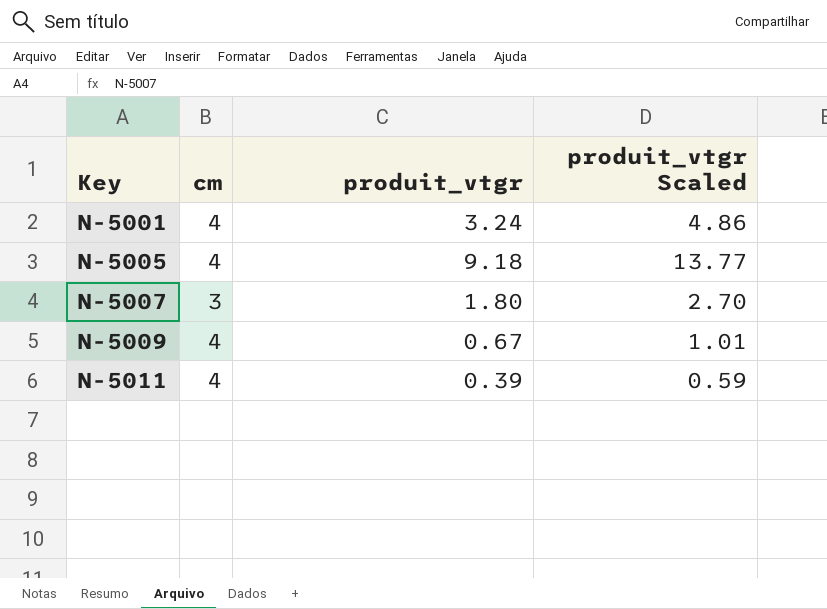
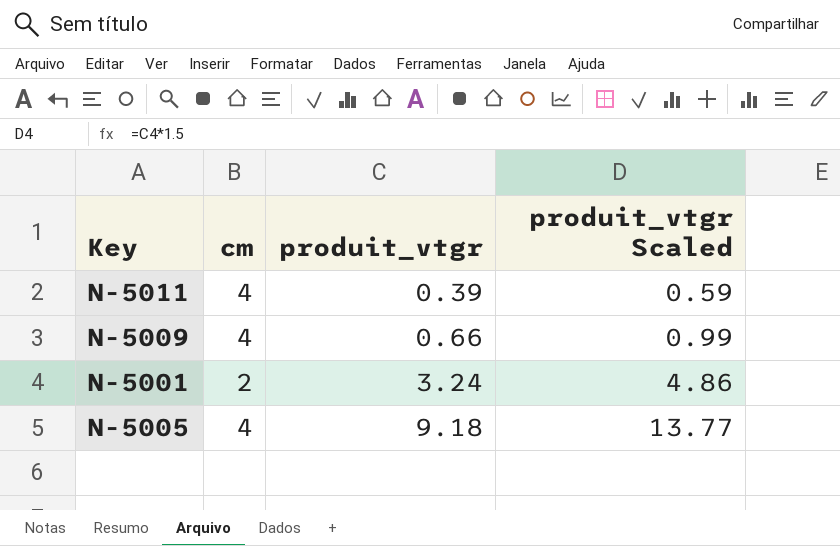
row order: Key ascending -> produit_vtgr ascending
row N-5007: 3 | 1.80 | 2.70 -> none
N-5009 | produit_vtgr: 0.67 -> 0.66
N-5009 | produit_vtgr Scaled: 1.01 -> 0.99
N-5001 | cm: 4 -> 2

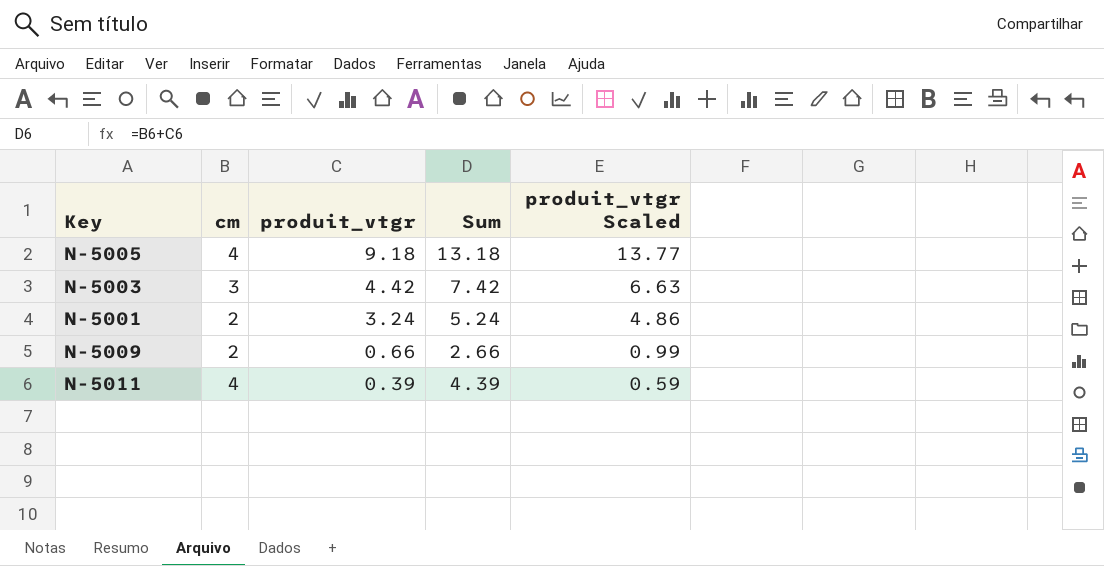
row order: produit_vtgr ascending -> produit_vtgr descending
column Sum | formula: none -> [cm] + [produit_vtgr]
row N-5003: none -> 3 | 4.42 | 7.42 | 6.63
N-5009 | cm: 4 -> 2

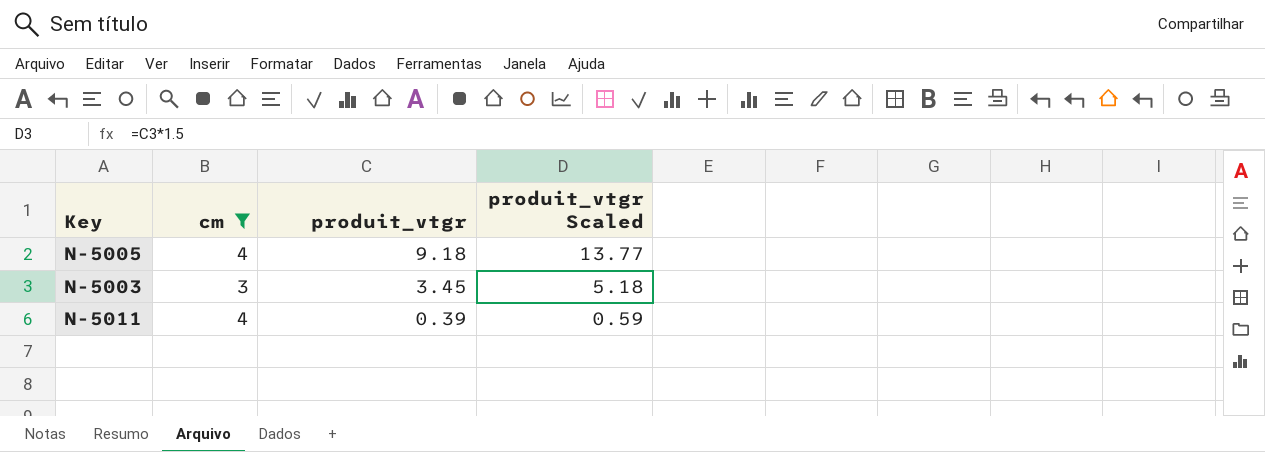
filter: none -> cm != 2
column Sum | formula: [cm] + [produit_vtgr] -> none
N-5003 | produit_vtgr: 4.42 -> 3.45
N-5003 | produit_vtgr Scaled: 6.63 -> 5.18

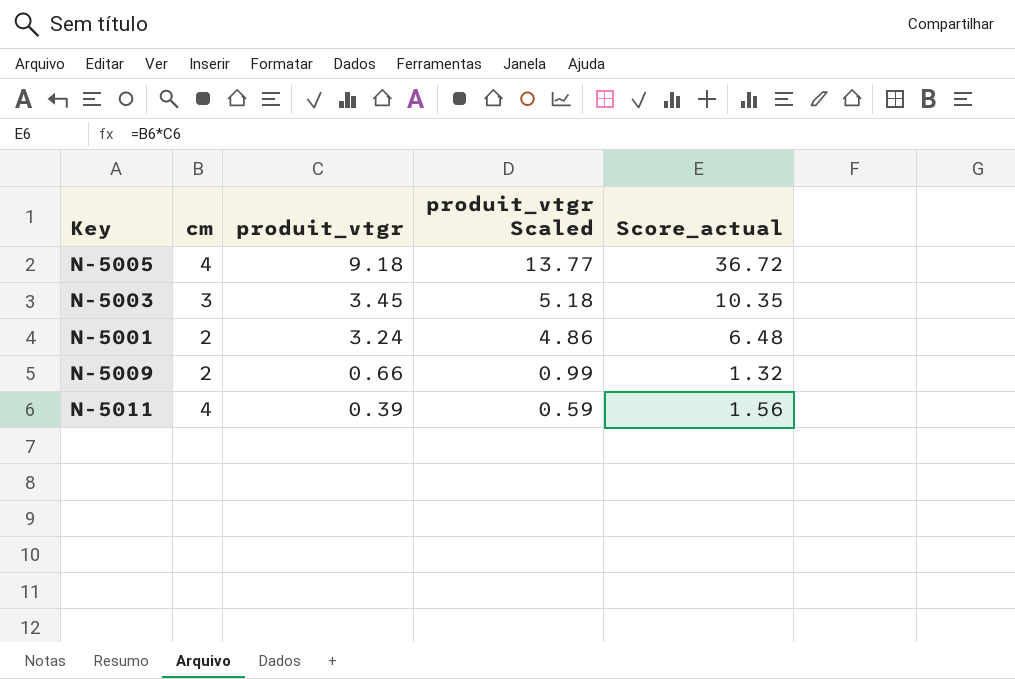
filter: cm != 2 -> none
column Score_actual | formula: none -> [cm] * [produit_vtgr]

